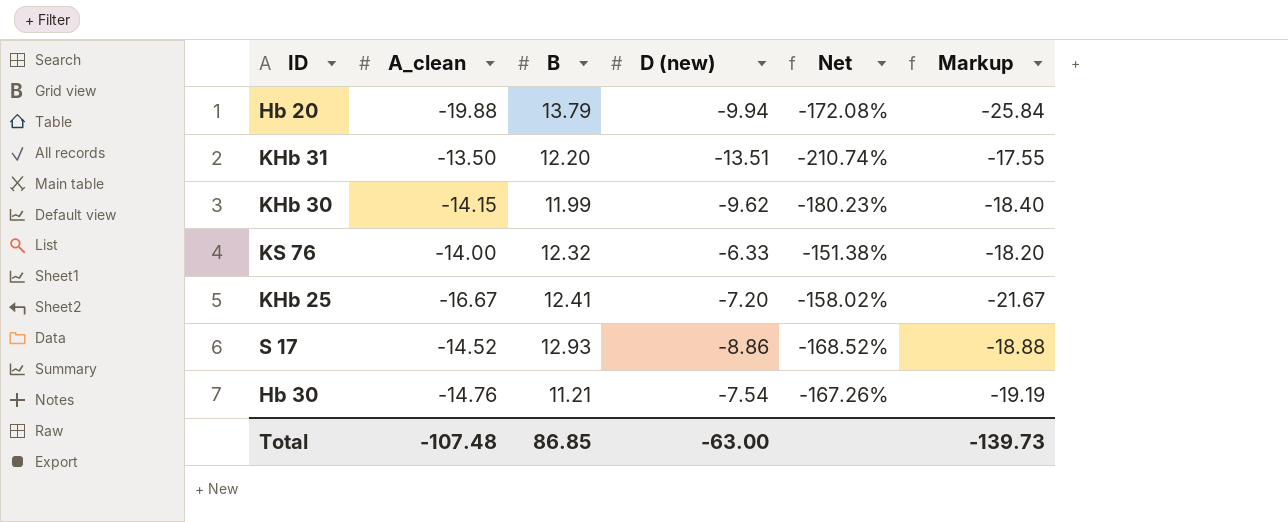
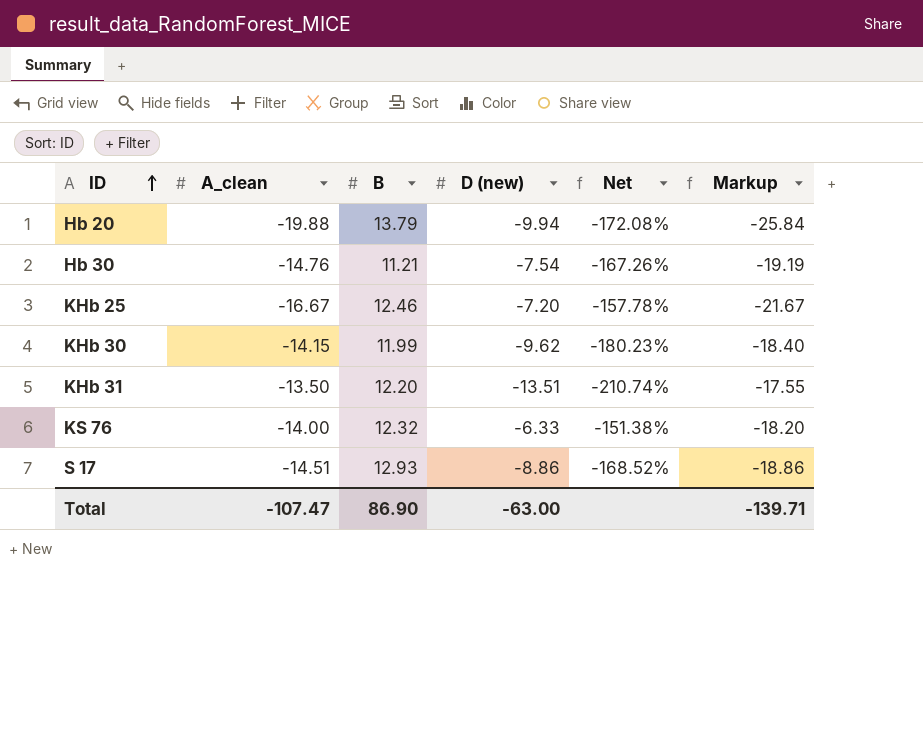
row order: none -> ID ascending
KHb 25 | B: 12.41 -> 12.46
KHb 25 | Net: -158.02% -> -157.78%
S 17 | A_clean: -14.52 -> -14.51
S 17 | Markup: -18.88 -> -18.86
Total | A_clean: -107.48 -> -107.47
Total | B: 86.85 -> 86.90
Total | Markup: -139.73 -> -139.71

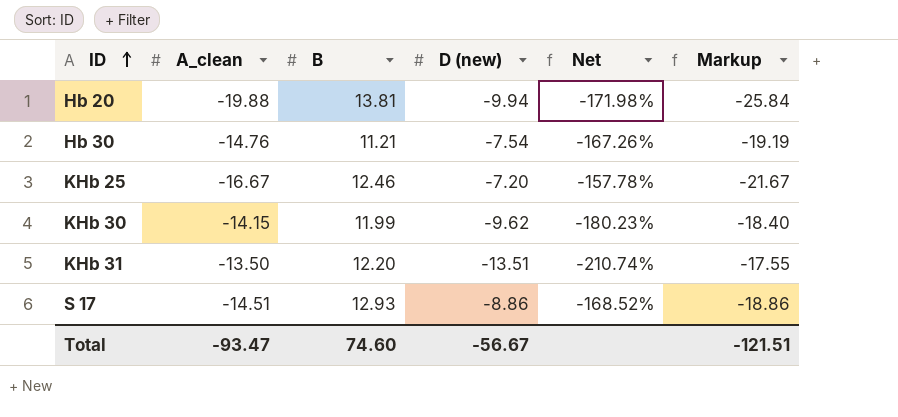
row KS 76: -14.00 | 12.32 | -6.33 | -151.38% | -18.20 -> none
Hb 20 | B: 13.79 -> 13.81
Hb 20 | Net: -172.08% -> -171.98%
Total | A_clean: -107.47 -> -93.47
Total | B: 86.90 -> 74.60
Total | D (new): -63.00 -> -56.67
Total | Markup: -139.71 -> -121.51

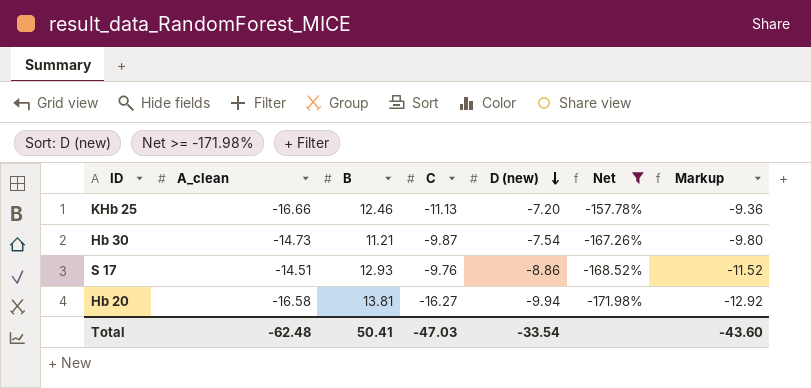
filter: none -> Net >= -171.98%
row order: ID ascending -> D (new) descending
column C | position: none -> 4
column Markup | formula: [A_clean] * 1.3 -> [D (new)] * 1.3
KHb 25 | A_clean: -16.67 -> -16.66
Hb 30 | A_clean: -14.76 -> -14.73
Hb 20 | A_clean: -19.88 -> -16.58
Total | A_clean: -93.47 -> -62.48
Total | B: 74.60 -> 50.41
Total | D (new): -56.67 -> -33.54
Total | Markup: -121.51 -> -43.60

